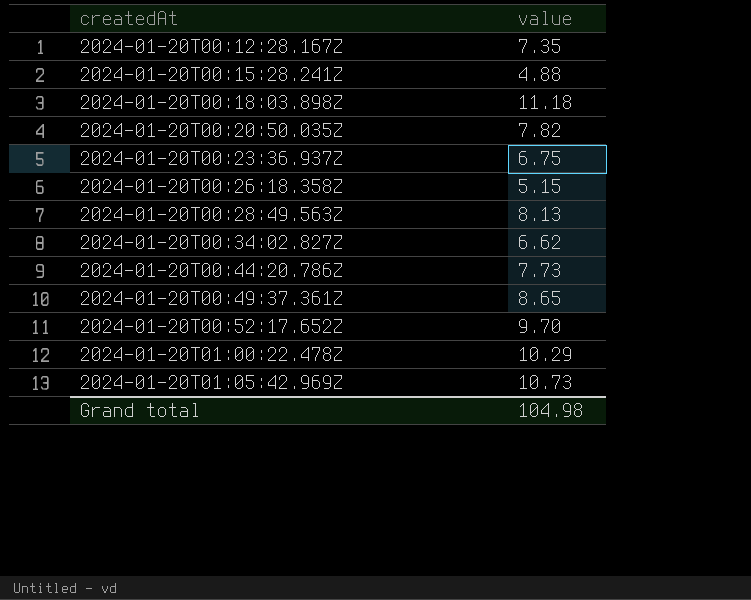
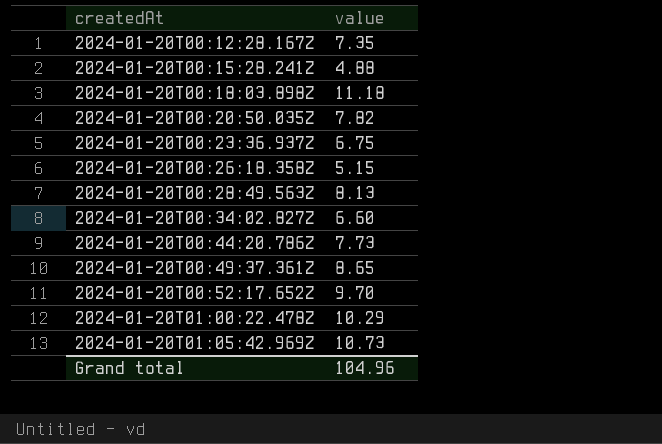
2024-01-20T00:34:02.827Z | value: 6.62 -> 6.60
Grand total | value: 104.98 -> 104.96

